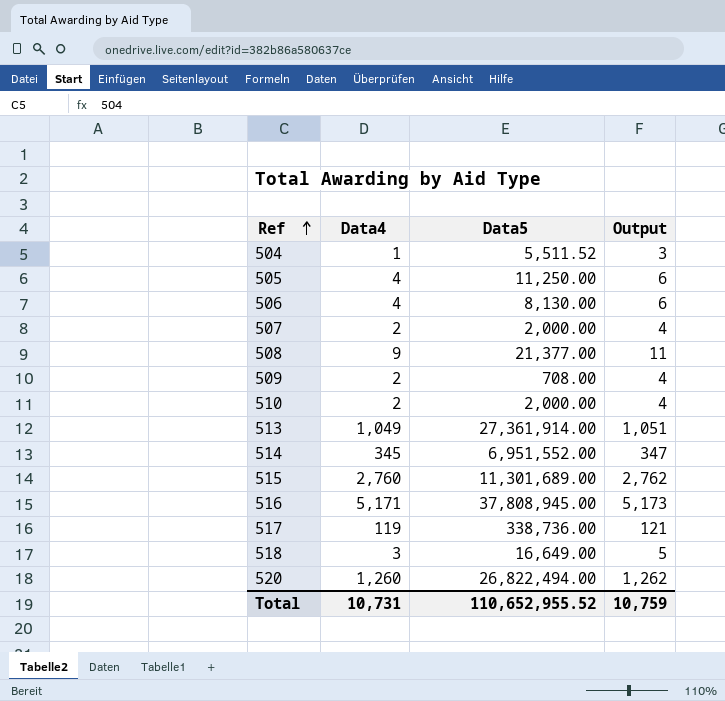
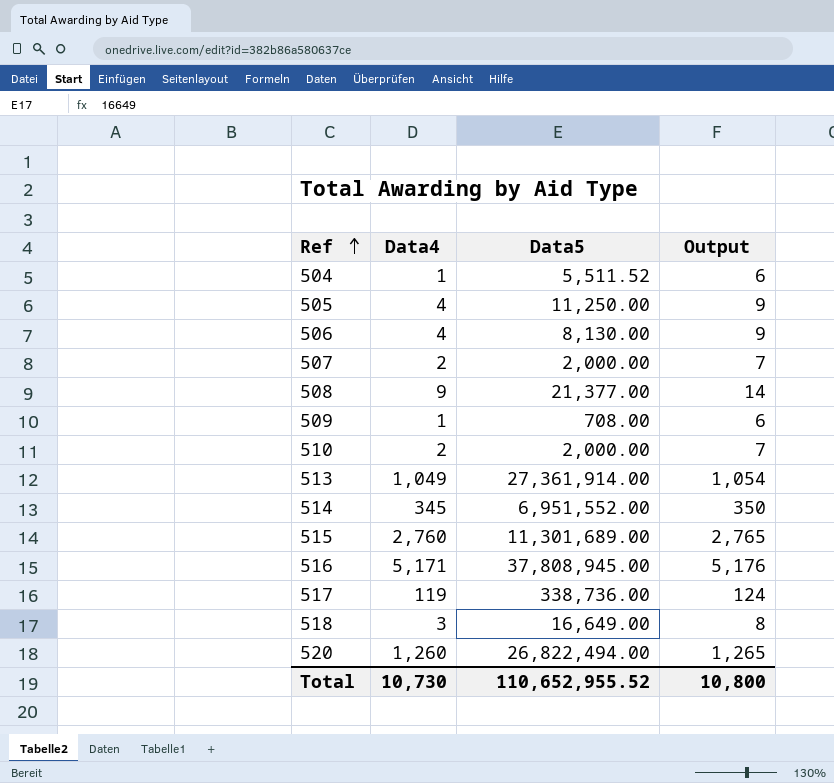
column Output | formula: [Data4] + 2 -> [Data4] + 5
509 | Data4: 2 -> 1
Total | Data4: 10,731 -> 10,730
Total | Output: 10,759 -> 10,800

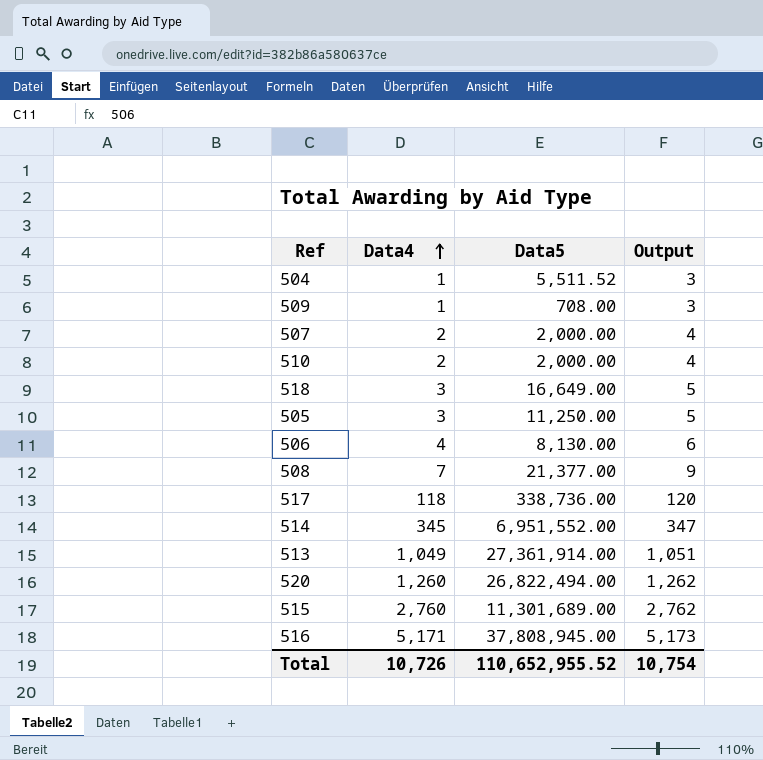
row order: Ref ascending -> Data4 ascending
column Output | formula: [Data4] + 5 -> [Data4] + 2
505 | Data4: 4 -> 3
508 | Data4: 9 -> 7
517 | Data4: 119 -> 118
Total | Data4: 10,730 -> 10,726
Total | Output: 10,800 -> 10,754

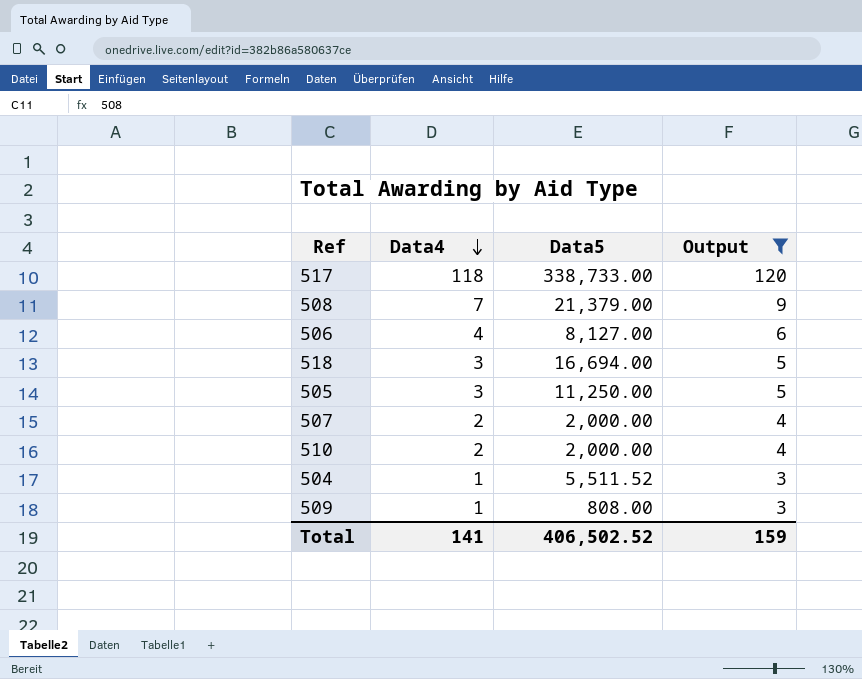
filter: none -> Output <= 120
row order: Data4 ascending -> Data4 descending
517 | Data5: 338,736.00 -> 338,733.00
508 | Data5: 21,377.00 -> 21,379.00
506 | Data5: 8,130.00 -> 8,127.00
518 | Data5: 16,649.00 -> 16,694.00
509 | Data5: 708.00 -> 808.00
Total | Data4: 10,726 -> 141
Total | Data5: 110,652,955.52 -> 406,502.52
Total | Output: 10,754 -> 159

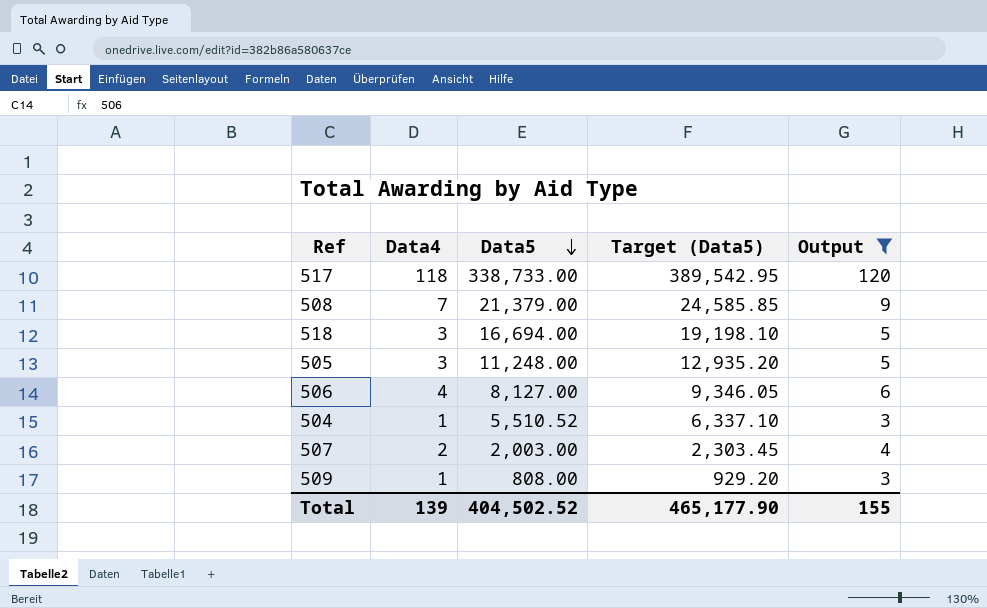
row order: Data4 descending -> Data5 descending
column Target (Data5) | formula: none -> [Data5] * 1.15
row 510: 2 | 2,000.00 | 4 -> none
505 | Data5: 11,250.00 -> 11,248.00
504 | Data5: 5,511.52 -> 5,510.52
507 | Data5: 2,000.00 -> 2,003.00
Total | Data4: 141 -> 139
Total | Data5: 406,502.52 -> 404,502.52
Total | Output: 159 -> 155

